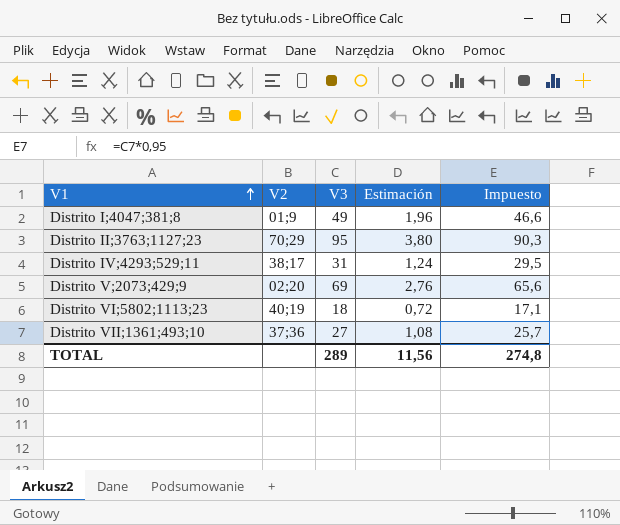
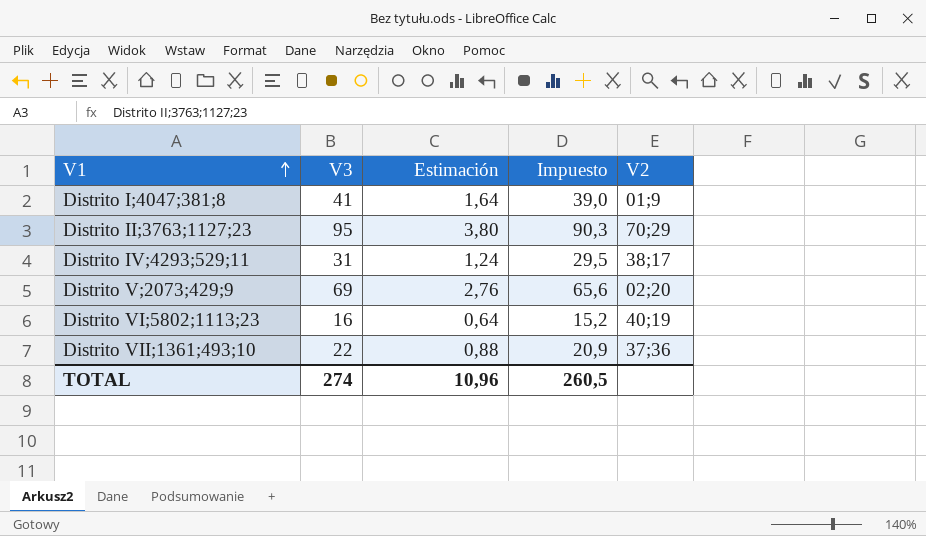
column V2 | position: 2 -> 5
Distrito I;4047;381;8 | V3: 49 -> 41
Distrito I;4047;381;8 | Estimación: 1,96 -> 1,64
Distrito I;4047;381;8 | Impuesto: 46,6 -> 39,0
Distrito VI;5802;1113;23 | V3: 18 -> 16
Distrito VI;5802;1113;23 | Estimación: 0,72 -> 0,64
Distrito VI;5802;1113;23 | Impuesto: 17,1 -> 15,2
Distrito VII;1361;493;10 | V3: 27 -> 22
Distrito VII;1361;493;10 | Estimación: 1,08 -> 0,88
Distrito VII;1361;493;10 | Impuesto: 25,7 -> 20,9
TOTAL | V3: 289 -> 274
TOTAL | Estimación: 11,56 -> 10,96
TOTAL | Impuesto: 274,8 -> 260,5

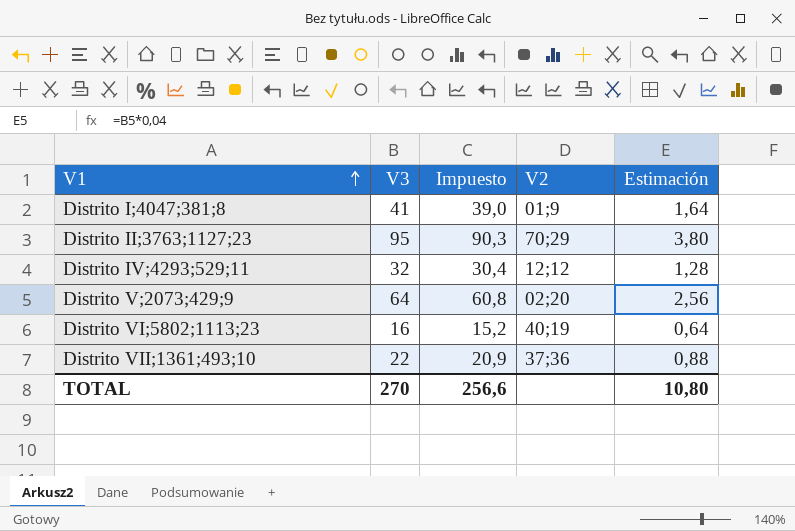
column Estimación | position: 3 -> 5
Distrito IV;4293;529;11 | V3: 31 -> 32
Distrito IV;4293;529;11 | Impuesto: 29,5 -> 30,4
Distrito IV;4293;529;11 | V2: 38;17 -> 12;12
Distrito IV;4293;529;11 | Estimación: 1,24 -> 1,28
Distrito V;2073;429;9 | V3: 69 -> 64
Distrito V;2073;429;9 | Impuesto: 65,6 -> 60,8
Distrito V;2073;429;9 | Estimación: 2,76 -> 2,56
TOTAL | V3: 274 -> 270
TOTAL | Impuesto: 260,5 -> 256,6
TOTAL | Estimación: 10,96 -> 10,80

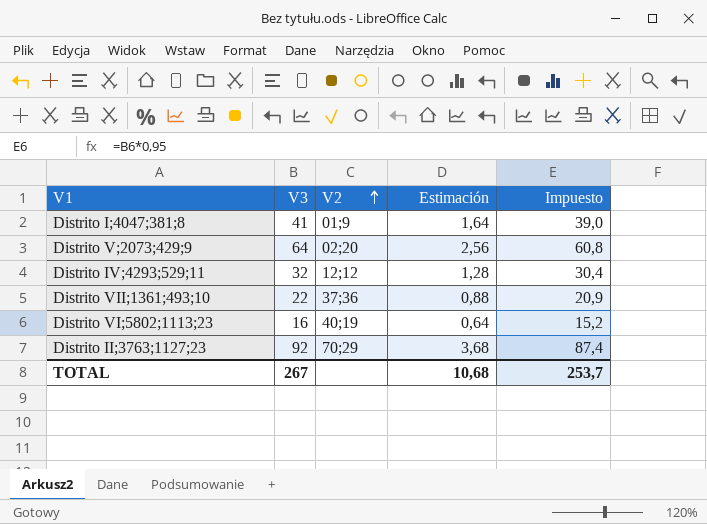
row order: V1 ascending -> V2 ascending
column Impuesto | position: 3 -> 5
Distrito II;3763;1127;23 | V3: 95 -> 92
Distrito II;3763;1127;23 | Estimación: 3,80 -> 3,68
Distrito II;3763;1127;23 | Impuesto: 90,3 -> 87,4
TOTAL | V3: 270 -> 267
TOTAL | Estimación: 10,80 -> 10,68
TOTAL | Impuesto: 256,6 -> 253,7

